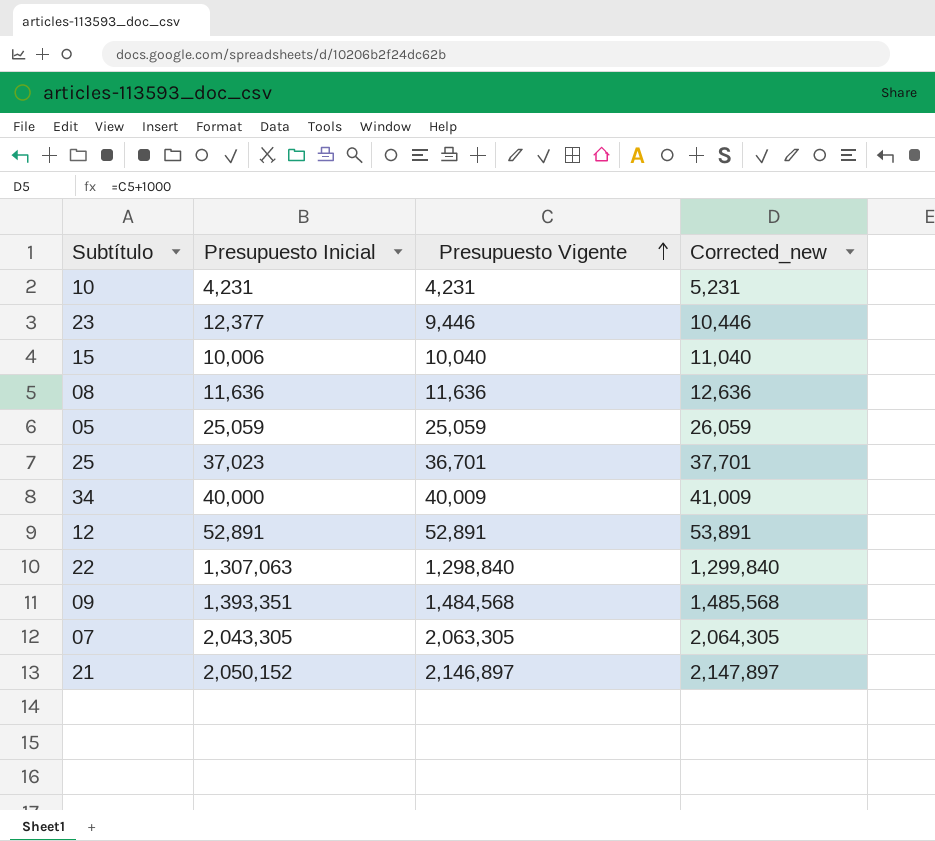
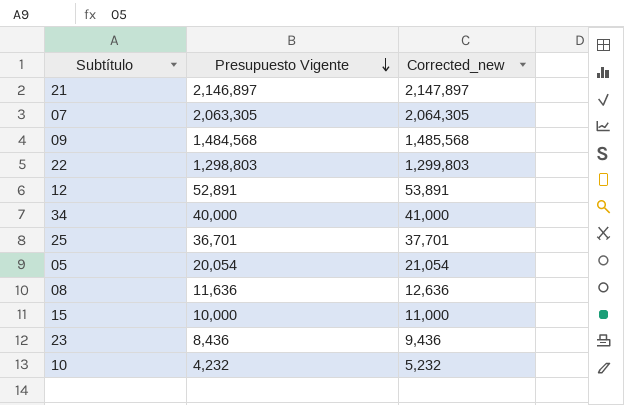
row order: Presupuesto Vigente ascending -> Presupuesto Vigente descending
column Presupuesto Inicial | position: 2 -> none
22 | Presupuesto Vigente: 1,298,840 -> 1,298,803
22 | Corrected_new: 1,299,840 -> 1,299,803
34 | Presupuesto Vigente: 40,009 -> 40,000
34 | Corrected_new: 41,009 -> 41,000
05 | Presupuesto Vigente: 25,059 -> 20,054
05 | Corrected_new: 26,059 -> 21,054
15 | Presupuesto Vigente: 10,040 -> 10,000
15 | Corrected_new: 11,040 -> 11,000
23 | Presupuesto Vigente: 9,446 -> 8,436
23 | Corrected_new: 10,446 -> 9,436
10 | Presupuesto Vigente: 4,231 -> 4,232
10 | Corrected_new: 5,231 -> 5,232

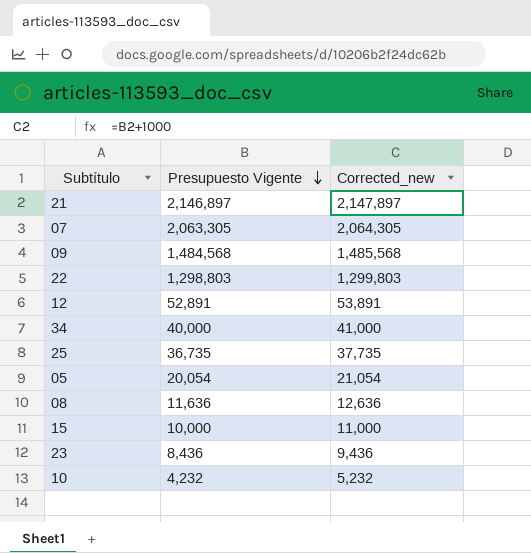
25 | Presupuesto Vigente: 36,701 -> 36,735
25 | Corrected_new: 37,701 -> 37,735

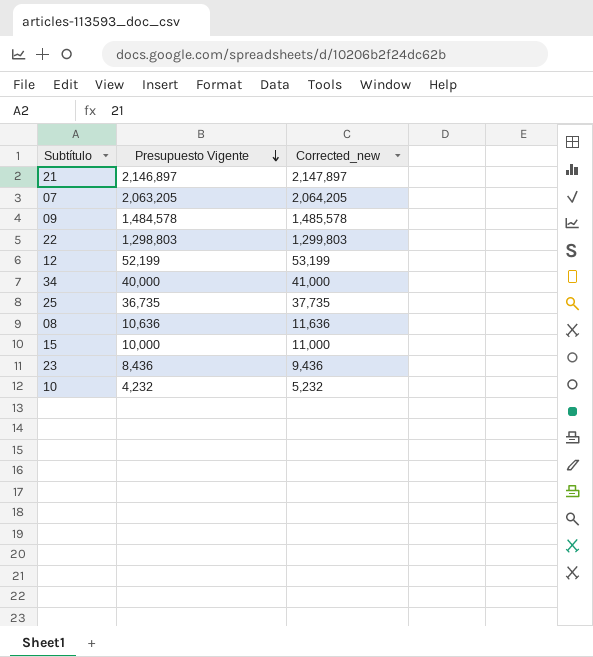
row 05: 20,054 | 21,054 -> none
07 | Presupuesto Vigente: 2,063,305 -> 2,063,205
07 | Corrected_new: 2,064,305 -> 2,064,205
09 | Presupuesto Vigente: 1,484,568 -> 1,484,578
09 | Corrected_new: 1,485,568 -> 1,485,578
12 | Presupuesto Vigente: 52,891 -> 52,199
12 | Corrected_new: 53,891 -> 53,199
08 | Presupuesto Vigente: 11,636 -> 10,636
08 | Corrected_new: 12,636 -> 11,636

